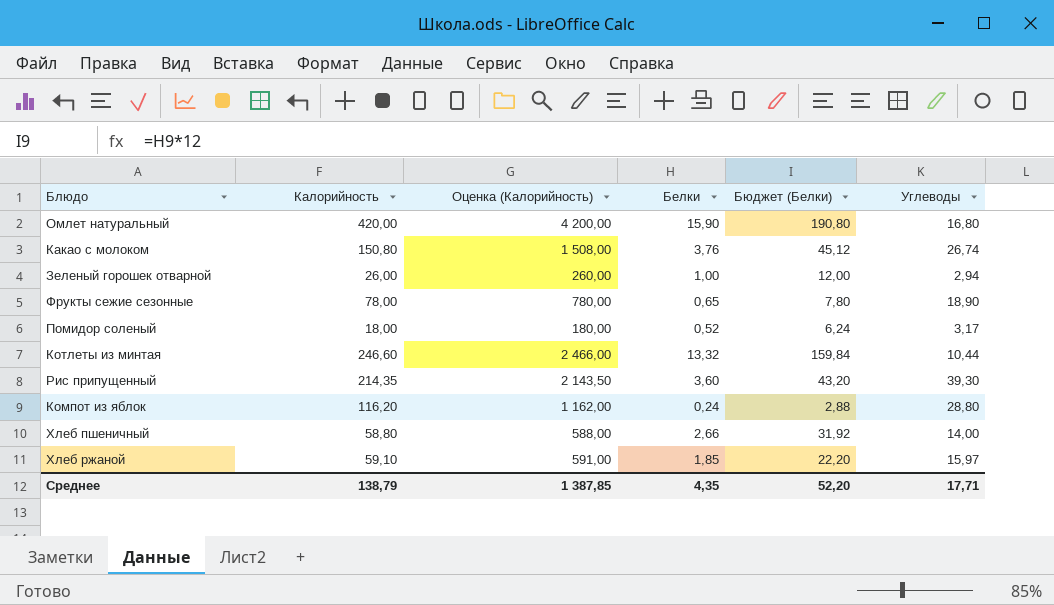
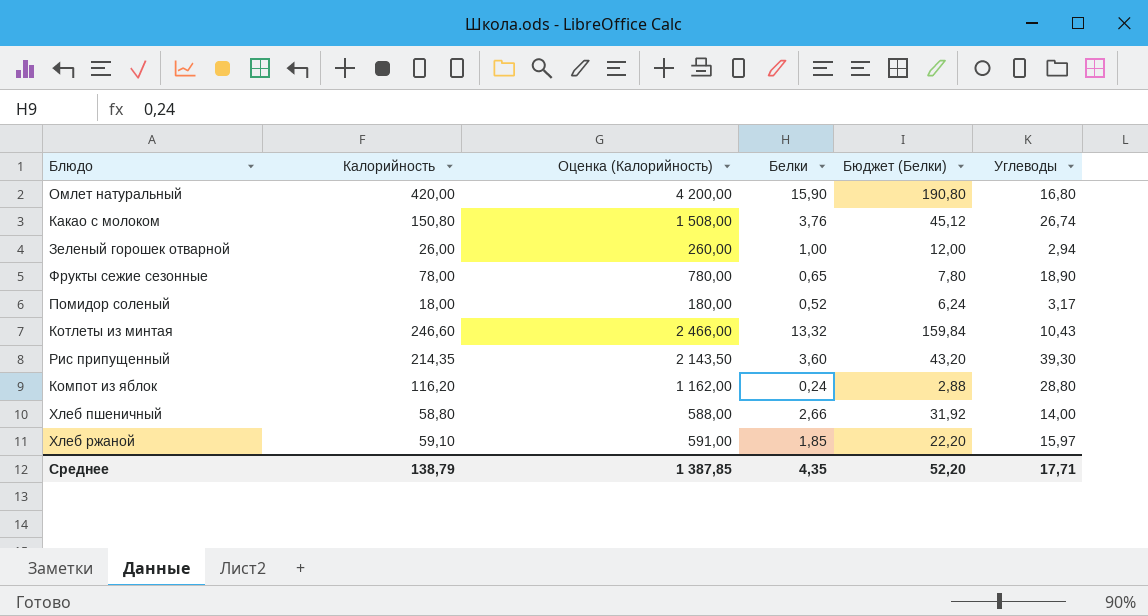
Котлеты из минтая | Углеводы: 10,44 -> 10,43

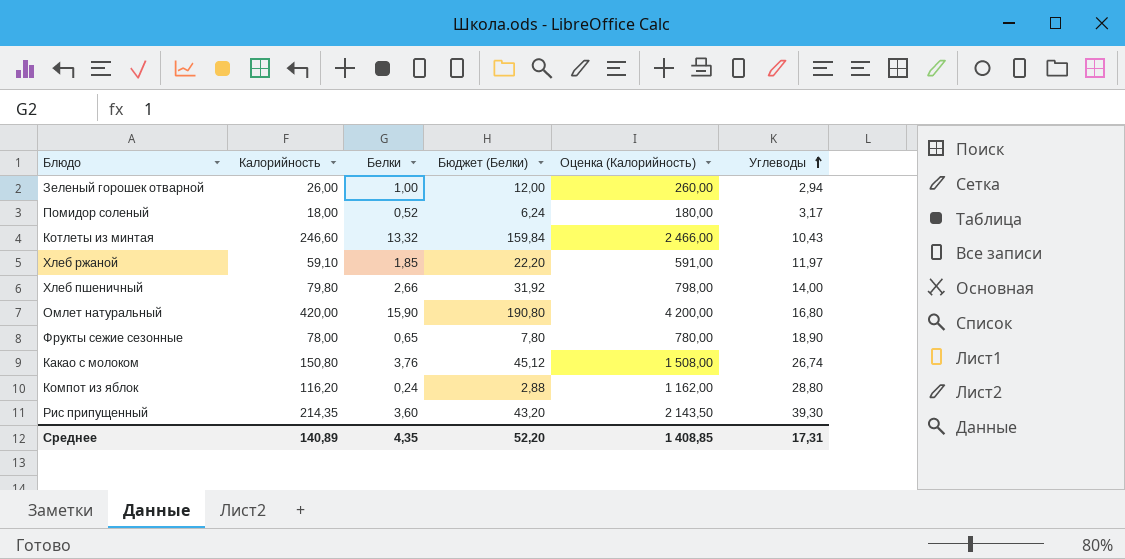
row order: none -> Углеводы ascending
column Оценка (Калорийность) | position: 3 -> 5
Хлеб ржаной | Углеводы: 15,97 -> 11,97
Хлеб пшеничный | Калорийность: 58,80 -> 79,80
Хлеб пшеничный | Оценка (Калорийность): 588,00 -> 798,00
Среднее | Калорийность: 138,79 -> 140,89
Среднее | Оценка (Калорийность): 1 387,85 -> 1 408,85
Среднее | Углеводы: 17,71 -> 17,31

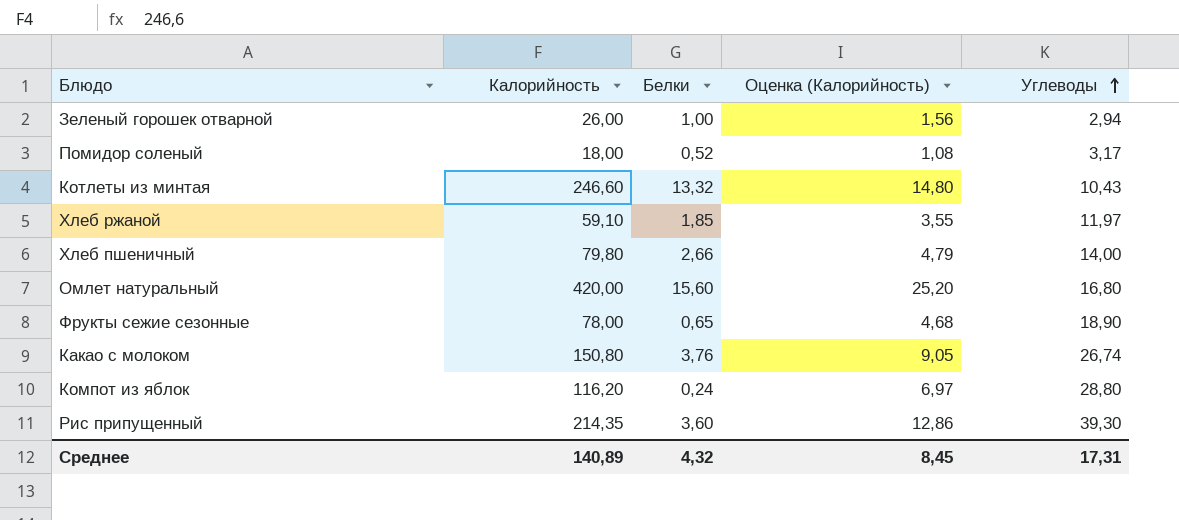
column Бюджет (Белки) | formula: [Белки] * 12 -> none
column Оценка (Калорийность) | formula: [Калорийность] * 10 -> [Калорийность] * 0,06
Омлет натуральный | Белки: 15,90 -> 15,60
Среднее | Белки: 4,35 -> 4,32
Среднее | Оценка (Калорийность): 1 408,85 -> 8,45

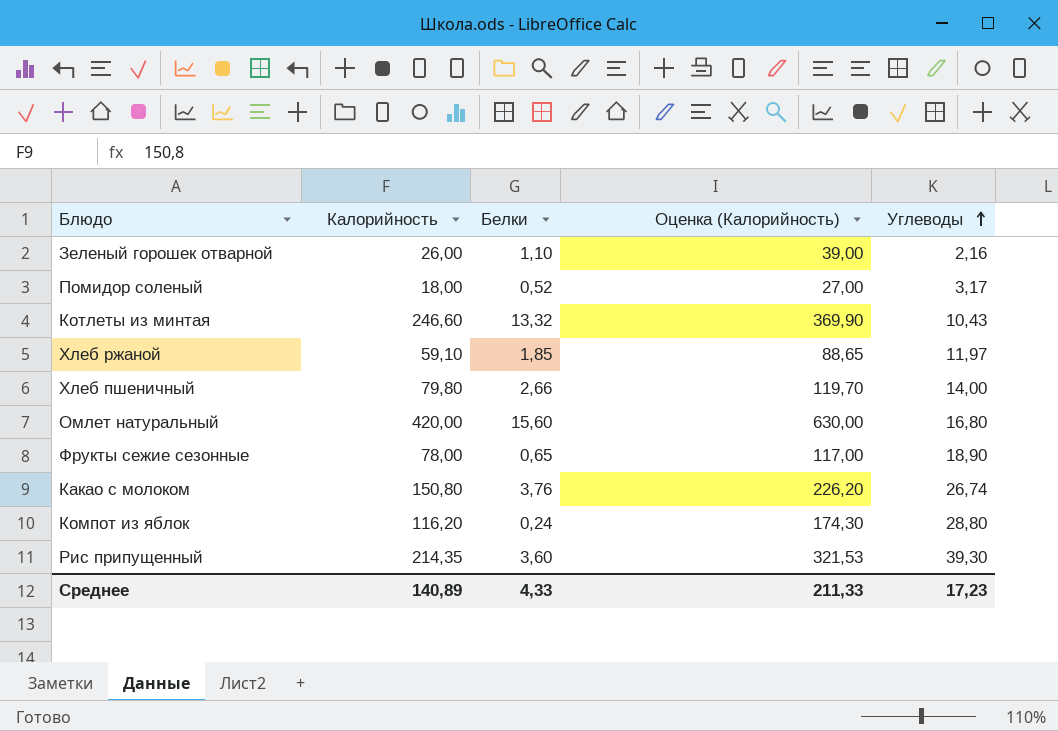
column Оценка (Калорийность) | formula: [Калорийность] * 0,06 -> [Калорийность] * 1,5
Зеленый горошек отварной | Белки: 1,00 -> 1,10
Зеленый горошек отварной | Углеводы: 2,94 -> 2,16
Среднее | Белки: 4,32 -> 4,33
Среднее | Оценка (Калорийность): 8,45 -> 211,33
Среднее | Углеводы: 17,31 -> 17,23

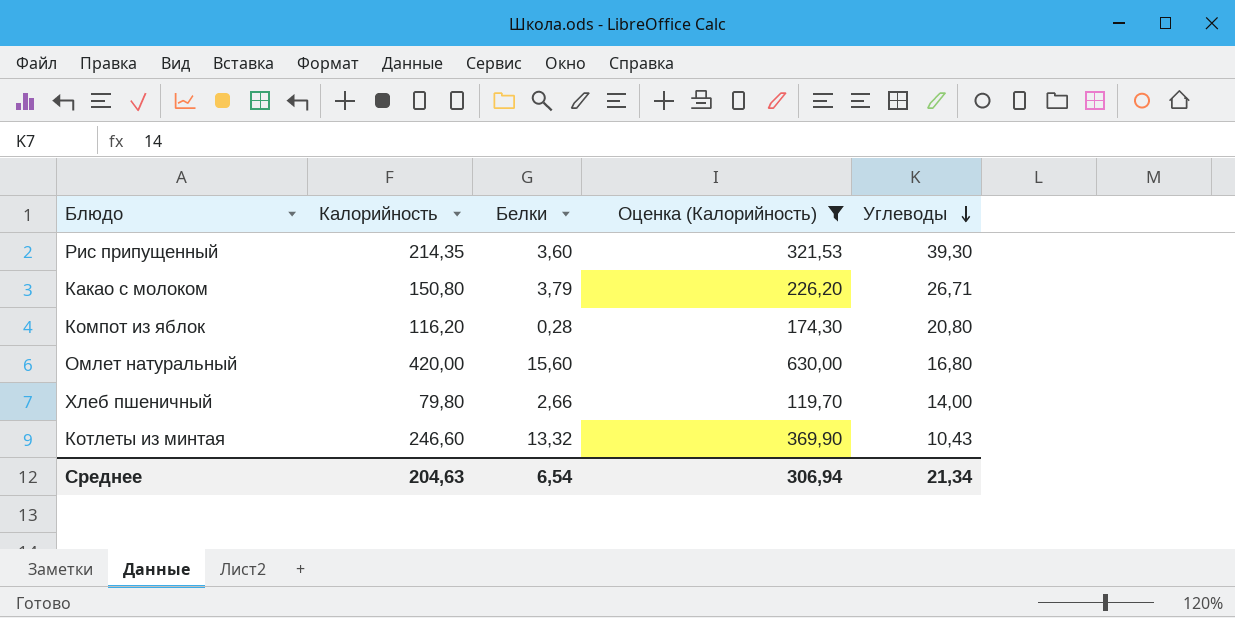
filter: none -> Оценка (Калорийность) >= 119,70
row order: Углеводы ascending -> Углеводы descending
Какао с молоком | Белки: 3,76 -> 3,79
Какао с молоком | Углеводы: 26,74 -> 26,71
Компот из яблок | Белки: 0,24 -> 0,28
Компот из яблок | Углеводы: 28,80 -> 20,80
Среднее | Калорийность: 140,89 -> 204,63
Среднее | Белки: 4,33 -> 6,54
Среднее | Оценка (Калорийность): 211,33 -> 306,94
Среднее | Углеводы: 17,23 -> 21,34

